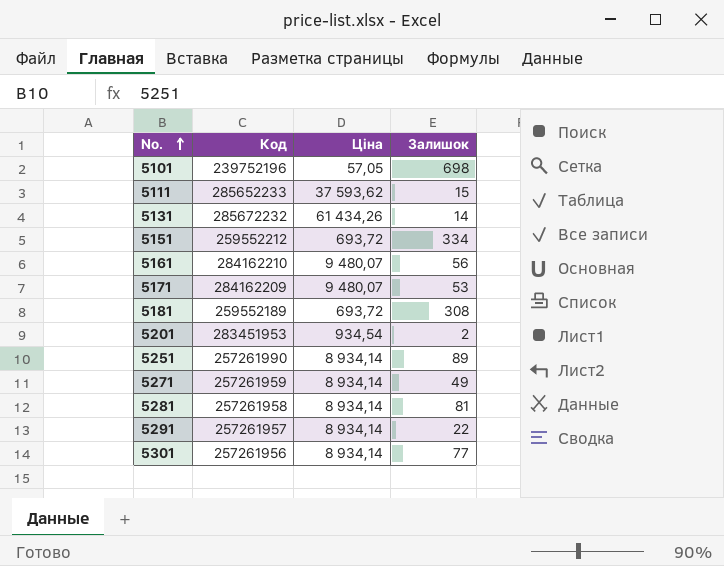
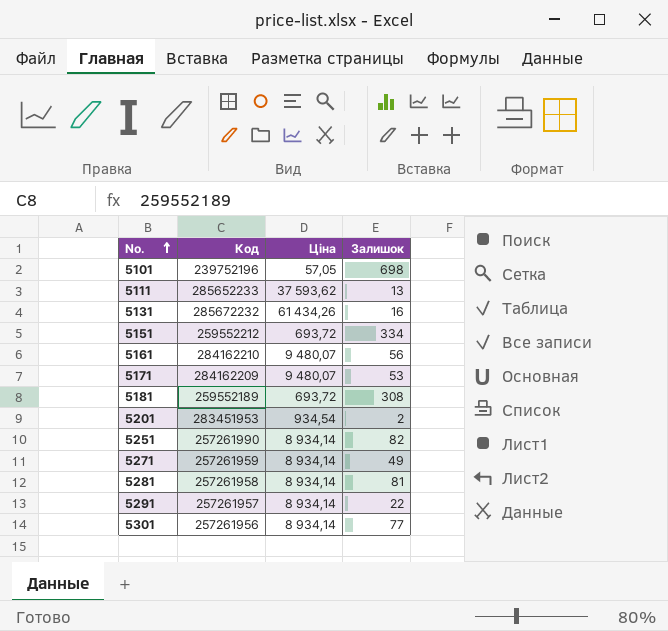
5111 | Залишок: 15 -> 13
5131 | Залишок: 14 -> 16
5251 | Залишок: 89 -> 82

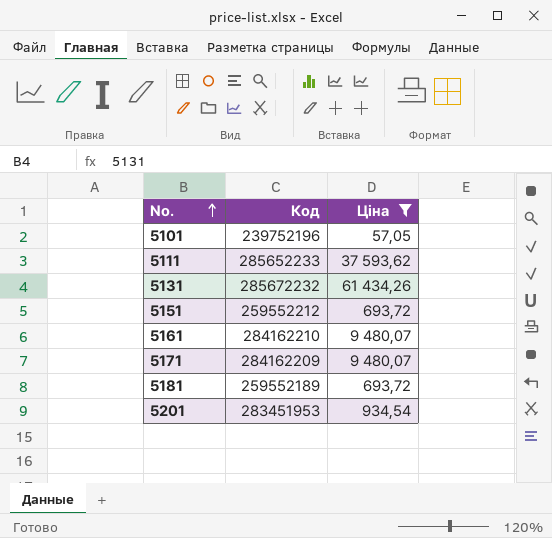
filter: none -> Ціна != 8 934,14
column Залишок | position: 4 -> none

